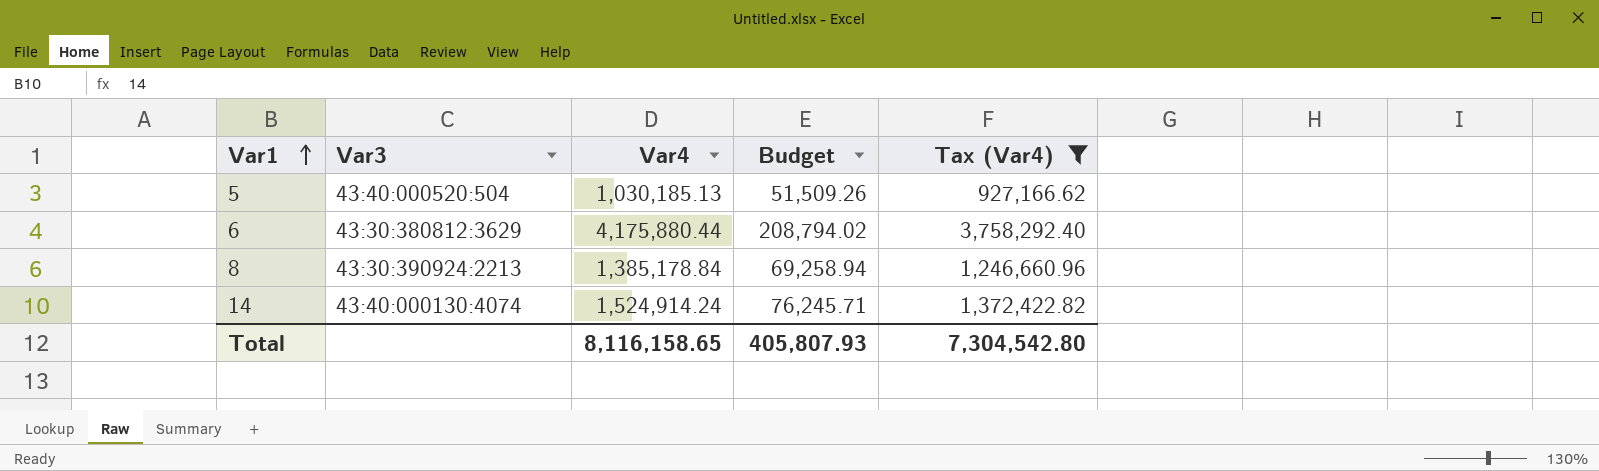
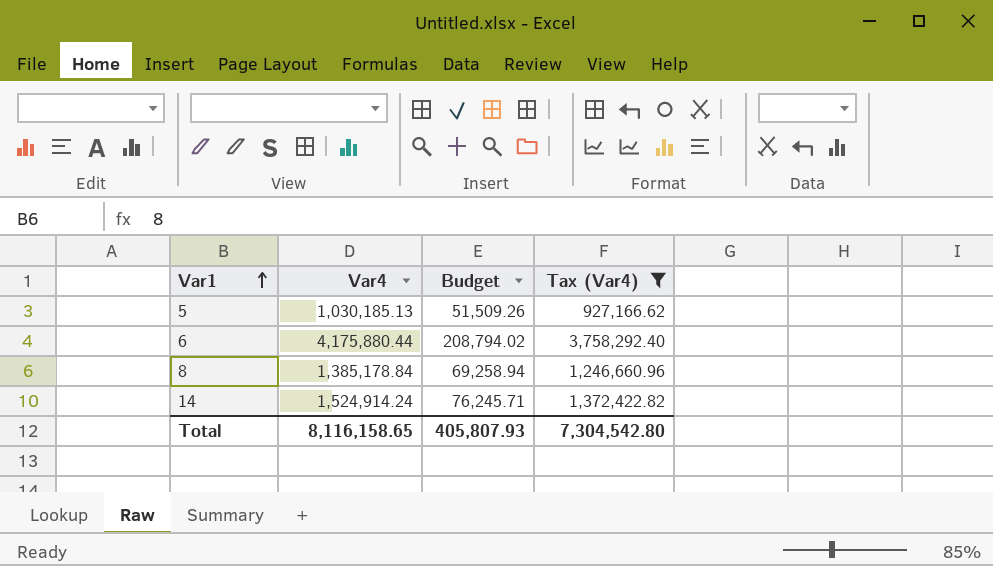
column Var3 | position: 2 -> none

